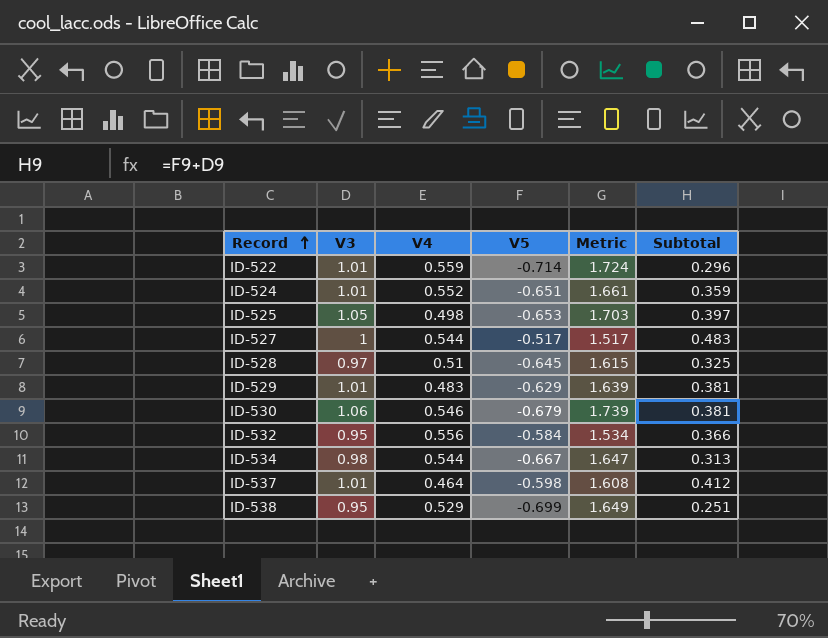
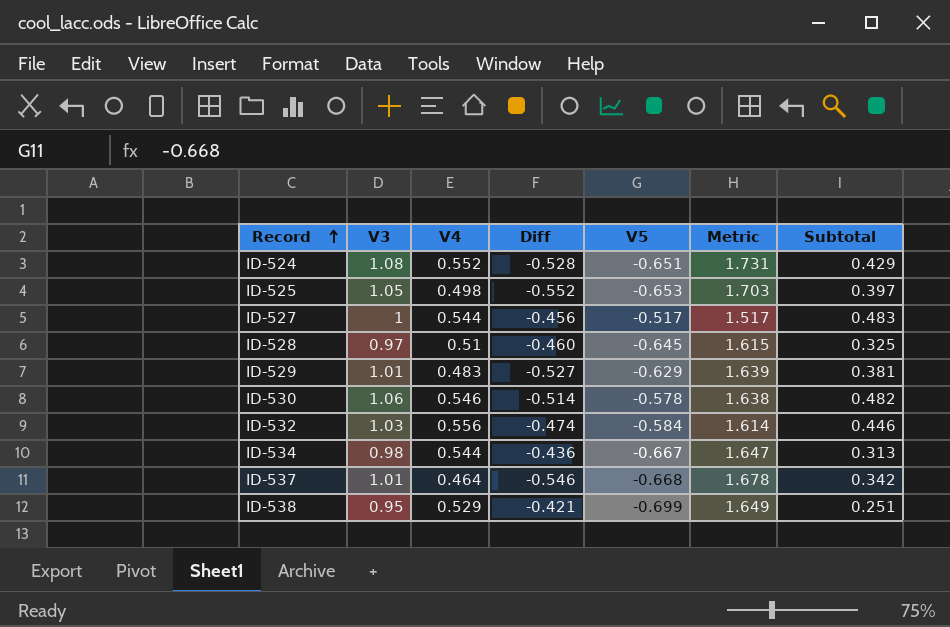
column Diff | formula: none -> [V4] - [V3]
row ID-522: 1.01 | 0.559 | -0.714 | 1.724 | 0.296 -> none
ID-524 | V3: 1.01 -> 1.08
ID-524 | Metric: 1.661 -> 1.731
ID-524 | Subtotal: 0.359 -> 0.429
ID-530 | V5: -0.679 -> -0.578
ID-530 | Metric: 1.739 -> 1.638
ID-530 | Subtotal: 0.381 -> 0.482
ID-532 | V3: 0.95 -> 1.03
ID-532 | Metric: 1.534 -> 1.614
ID-532 | Subtotal: 0.366 -> 0.446
ID-537 | V5: -0.598 -> -0.668
ID-537 | Metric: 1.608 -> 1.678
ID-537 | Subtotal: 0.412 -> 0.342

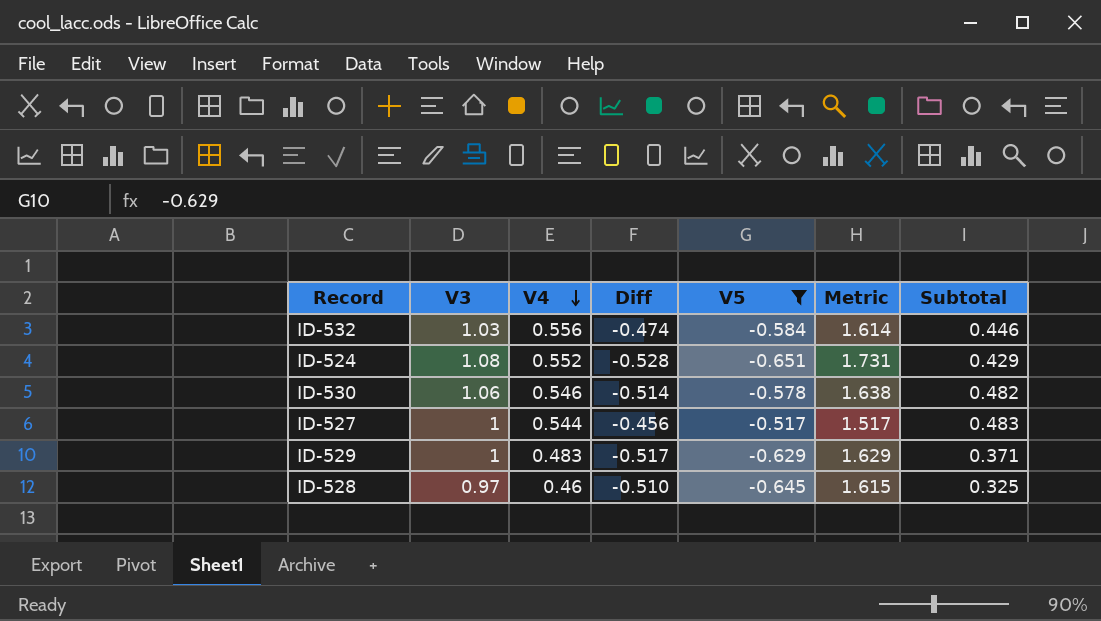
filter: none -> V5 >= -0.651
row order: Record ascending -> V4 descending
ID-529 | V3: 1.01 -> 1
ID-529 | Diff: -0.527 -> -0.517
ID-529 | Metric: 1.639 -> 1.629
ID-529 | Subtotal: 0.381 -> 0.371
ID-528 | V4: 0.51 -> 0.46
ID-528 | Diff: -0.460 -> -0.510

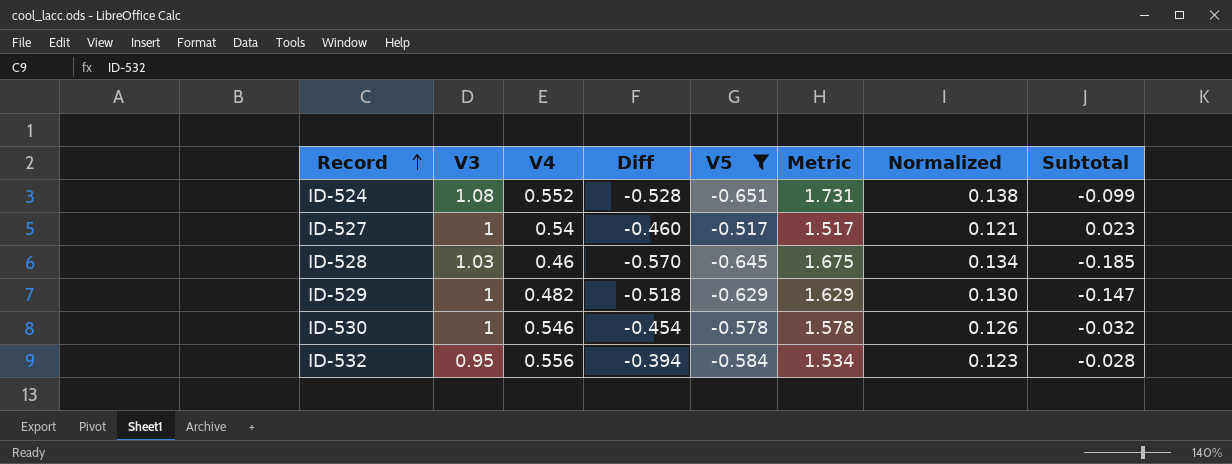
row order: V4 descending -> Record ascending
column Normalized | formula: none -> [Metric] * 0.08
column Subtotal | formula: [V3] + [V5] -> [V4] + [V5]
ID-527 | V4: 0.544 -> 0.54
ID-527 | Diff: -0.456 -> -0.460
ID-528 | V3: 0.97 -> 1.03
ID-528 | Diff: -0.510 -> -0.570
ID-528 | Metric: 1.615 -> 1.675
ID-529 | V4: 0.483 -> 0.482
ID-529 | Diff: -0.517 -> -0.518
ID-530 | V3: 1.06 -> 1
ID-530 | Diff: -0.514 -> -0.454
ID-530 | Metric: 1.638 -> 1.578
ID-532 | V3: 1.03 -> 0.95
ID-532 | Diff: -0.474 -> -0.394
ID-532 | Metric: 1.614 -> 1.534

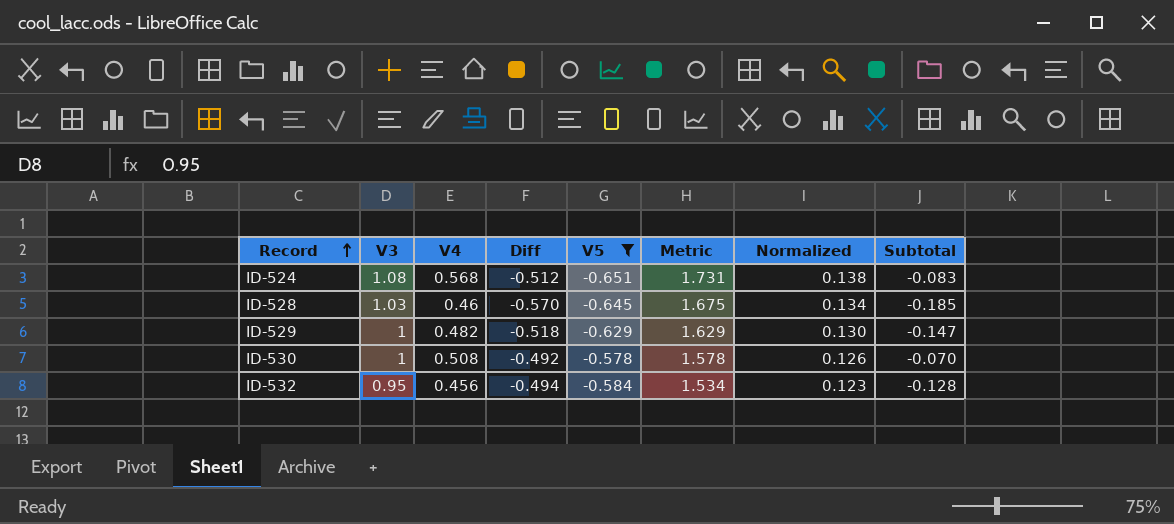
row ID-527: 1 | 0.54 | -0.460 | -0.517 | 1.517 | 0.121 | 0.023 -> none
ID-524 | V4: 0.552 -> 0.568
ID-524 | Diff: -0.528 -> -0.512
ID-524 | Subtotal: -0.099 -> -0.083
ID-530 | V4: 0.546 -> 0.508
ID-530 | Diff: -0.454 -> -0.492
ID-530 | Subtotal: -0.032 -> -0.070
ID-532 | V4: 0.556 -> 0.456
ID-532 | Diff: -0.394 -> -0.494
ID-532 | Subtotal: -0.028 -> -0.128

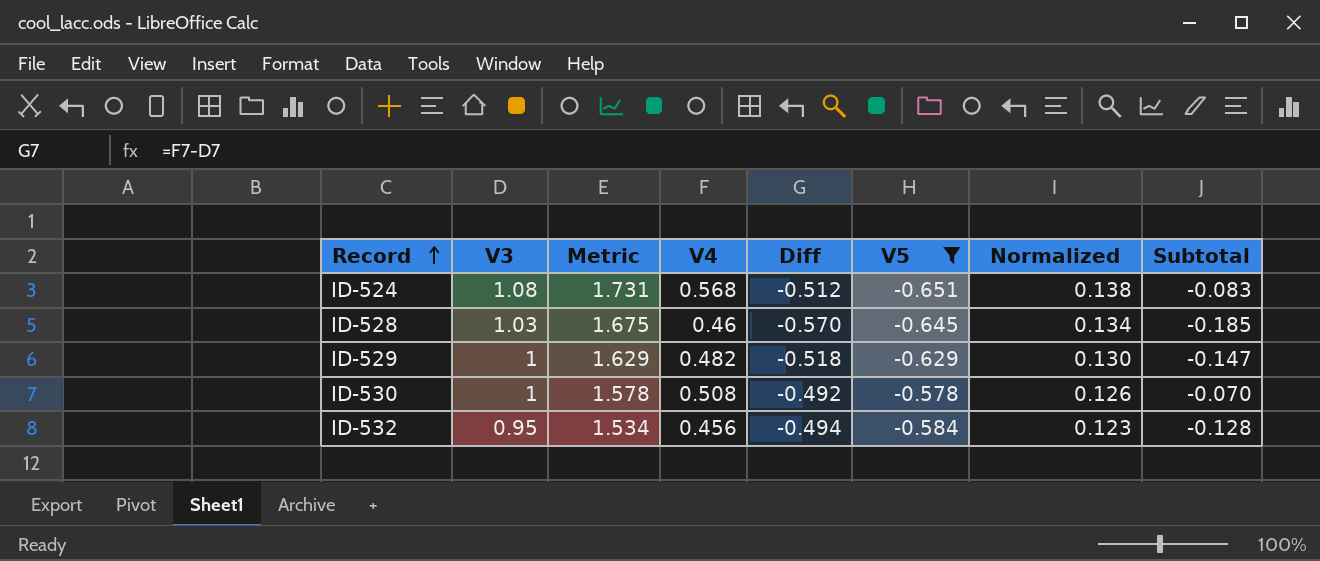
column Metric | position: 6 -> 3

